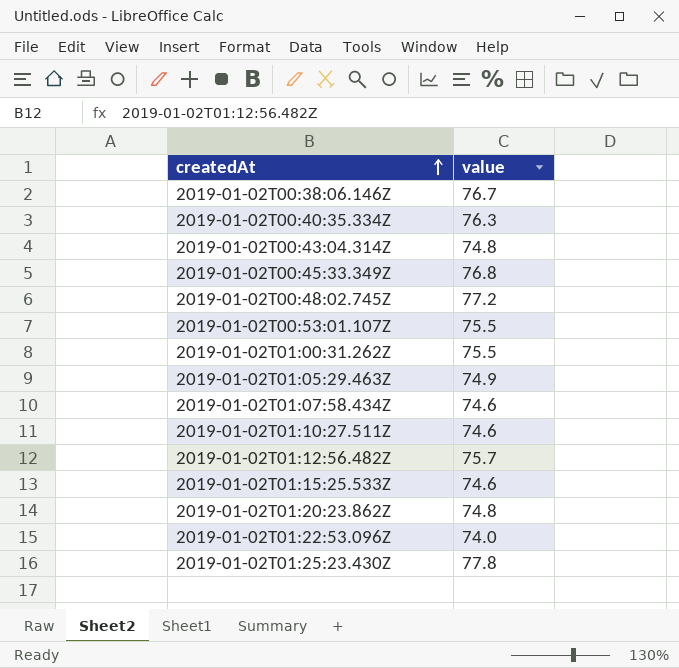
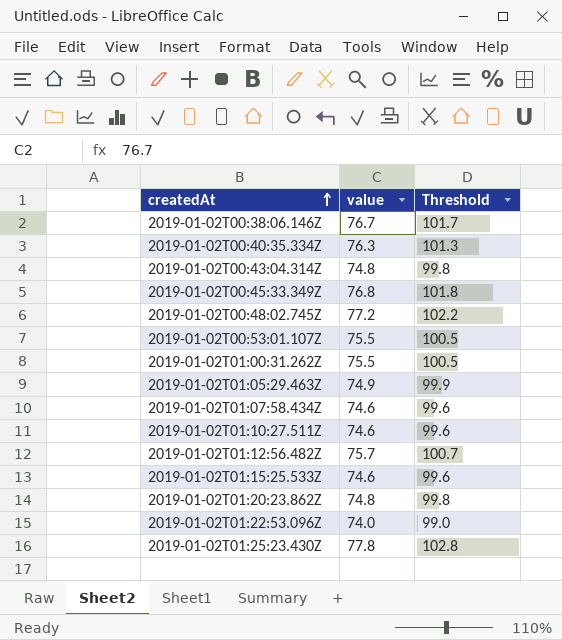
column Threshold | formula: none -> [value] + 25

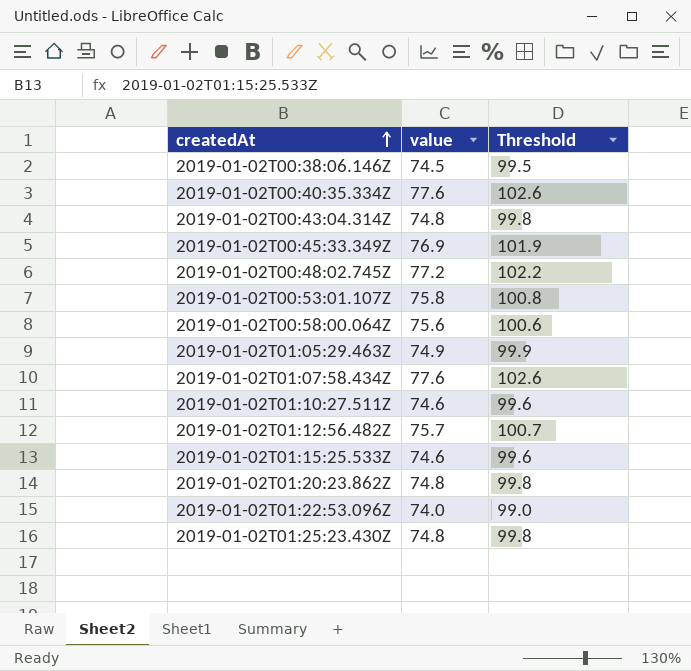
row 2019-01-02T01:00:31.262Z: 75.5 | 100.5 -> none
2019-01-02T00:38:06.146Z | value: 76.7 -> 74.5
2019-01-02T00:38:06.146Z | Threshold: 101.7 -> 99.5
2019-01-02T00:40:35.334Z | value: 76.3 -> 77.6
2019-01-02T00:40:35.334Z | Threshold: 101.3 -> 102.6
2019-01-02T00:45:33.349Z | value: 76.8 -> 76.9
2019-01-02T00:45:33.349Z | Threshold: 101.8 -> 101.9
2019-01-02T00:53:01.107Z | value: 75.5 -> 75.8
2019-01-02T00:53:01.107Z | Threshold: 100.5 -> 100.8
row 2019-01-02T00:58:00.064Z: none -> 75.6 | 100.6
2019-01-02T01:07:58.434Z | value: 74.6 -> 77.6
2019-01-02T01:07:58.434Z | Threshold: 99.6 -> 102.6
2019-01-02T01:25:23.430Z | value: 77.8 -> 74.8
2019-01-02T01:25:23.430Z | Threshold: 102.8 -> 99.8

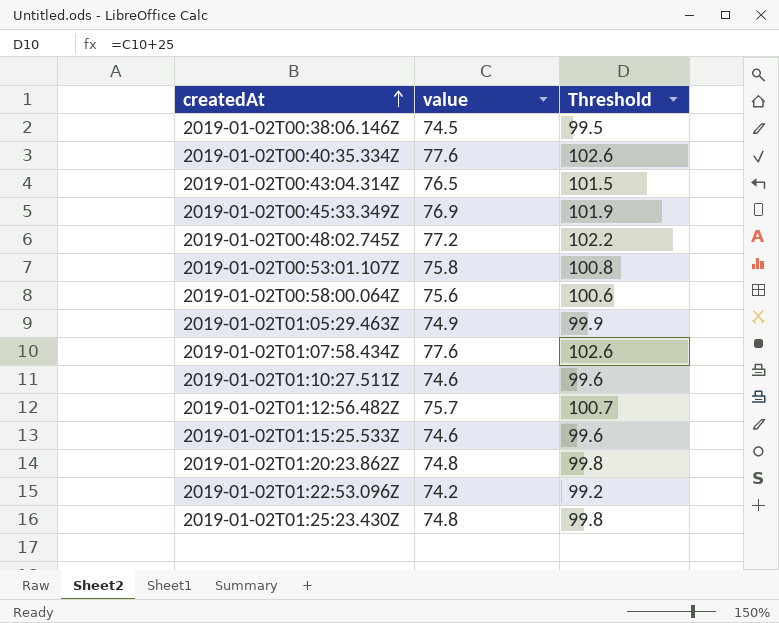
2019-01-02T00:43:04.314Z | value: 74.8 -> 76.5
2019-01-02T00:43:04.314Z | Threshold: 99.8 -> 101.5
2019-01-02T01:22:53.096Z | value: 74.0 -> 74.2
2019-01-02T01:22:53.096Z | Threshold: 99.0 -> 99.2

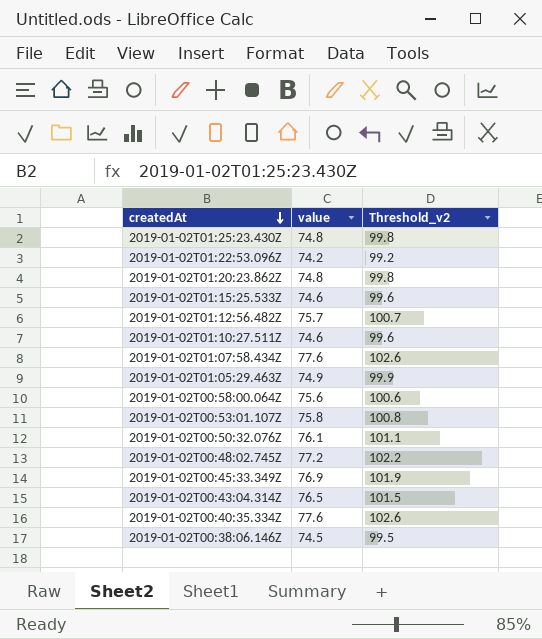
row order: createdAt ascending -> createdAt descending
column name: Threshold -> Threshold_v2
row 2019-01-02T00:50:32.076Z: none -> 76.1 | 101.1

